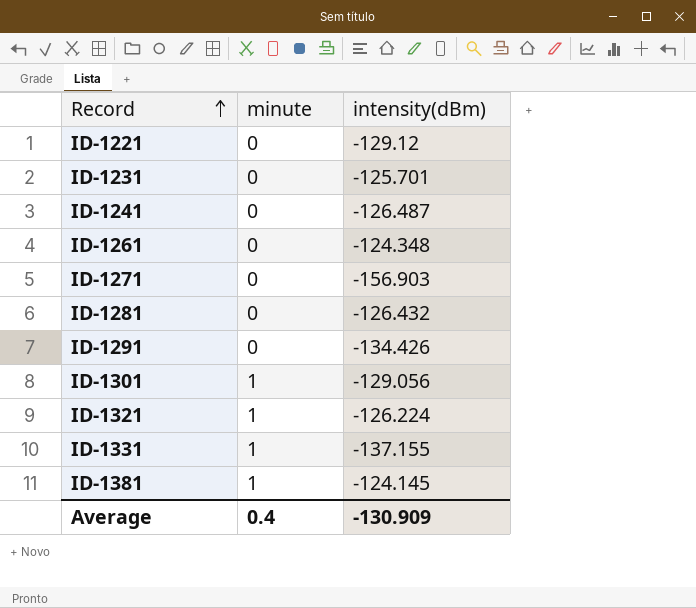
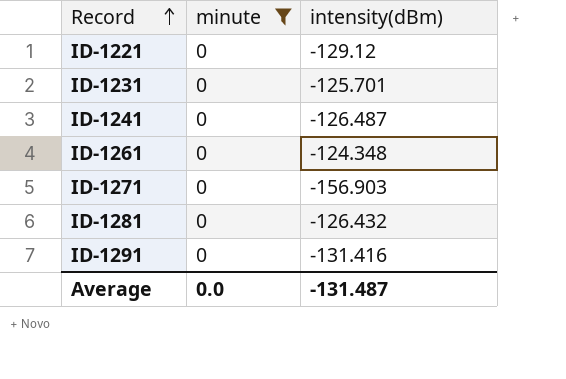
filter: none -> minute = 0
ID-1291 | intensity(dBm): -134.426 -> -131.416
Average | minute: 0.4 -> 0.0
Average | intensity(dBm): -130.909 -> -131.487

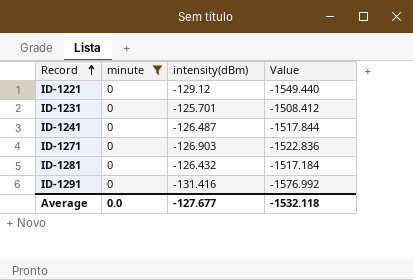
column Value | formula: none -> [intensity(dBm)] * 12
row ID-1261: 0 | -124.348 -> none
ID-1271 | intensity(dBm): -156.903 -> -126.903
Average | intensity(dBm): -131.487 -> -127.677

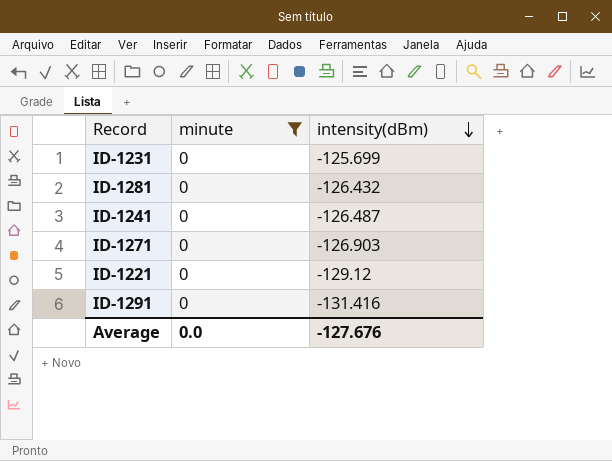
row order: Record ascending -> intensity(dBm) descending
column Value | formula: [intensity(dBm)] * 12 -> none
ID-1231 | intensity(dBm): -125.701 -> -125.699
Average | intensity(dBm): -127.677 -> -127.676

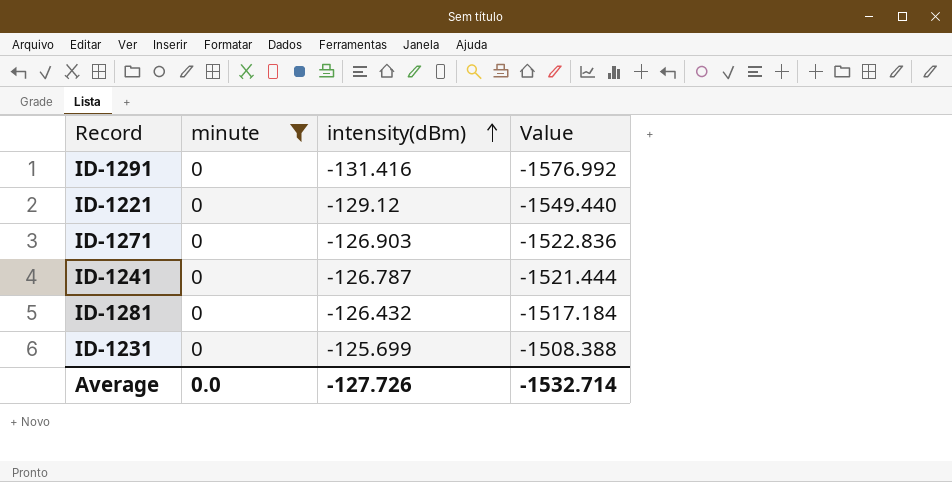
row order: intensity(dBm) descending -> intensity(dBm) ascending
column Value | formula: none -> [intensity(dBm)] * 12
ID-1241 | intensity(dBm): -126.487 -> -126.787
Average | intensity(dBm): -127.676 -> -127.726

